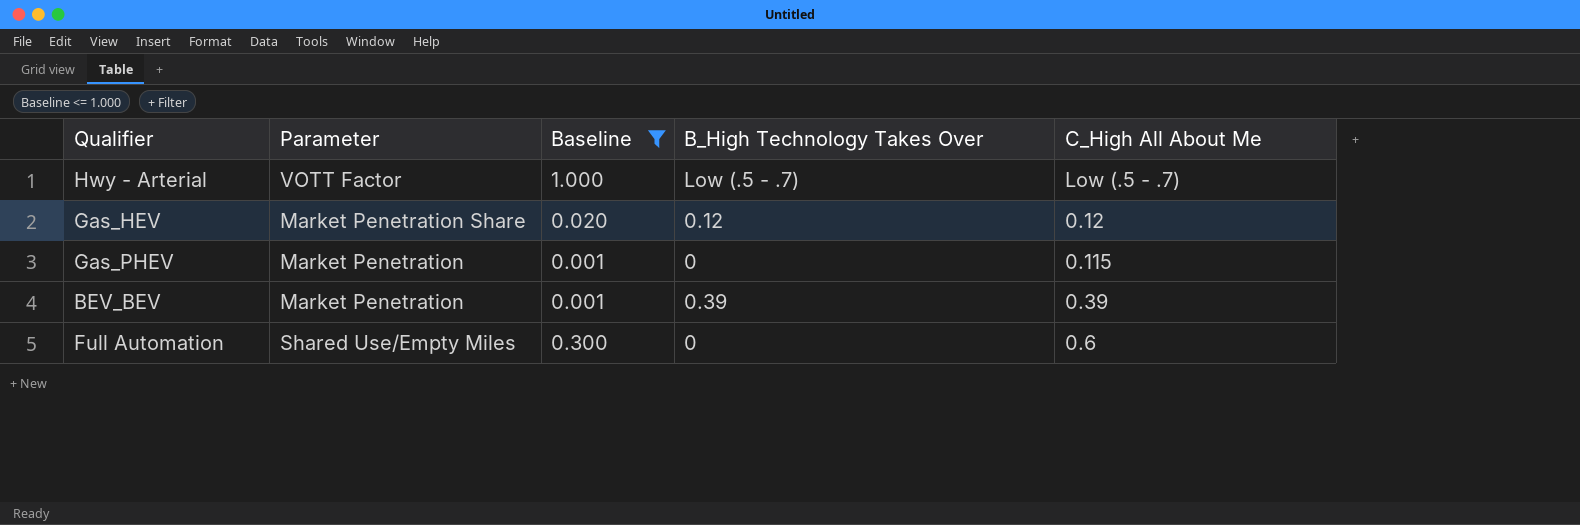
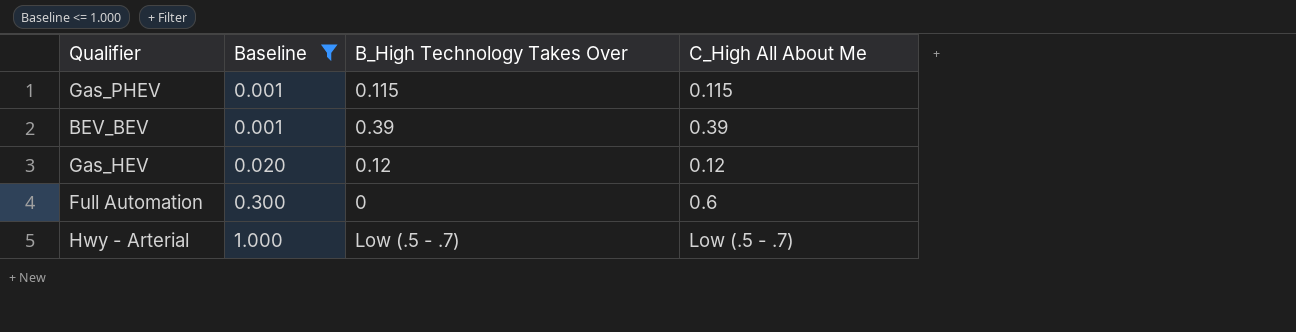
row order: none -> Baseline ascending
column Parameter | position: 2 -> none
Gas_PHEV | B_High Technology Takes Over: 0 -> 0.115

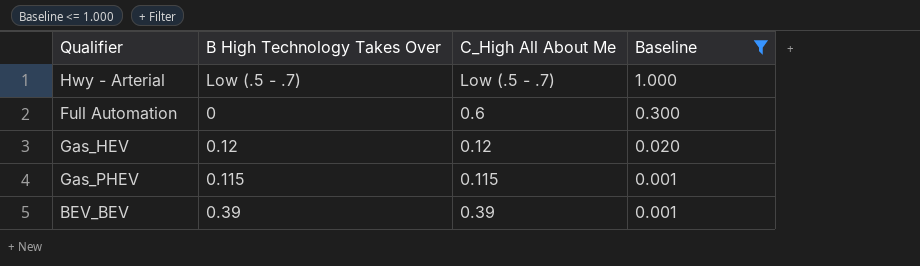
row order: Baseline ascending -> Baseline descending
column name: B_High Technology Takes Over -> B High Technology Takes Over
column Baseline | position: 2 -> 4

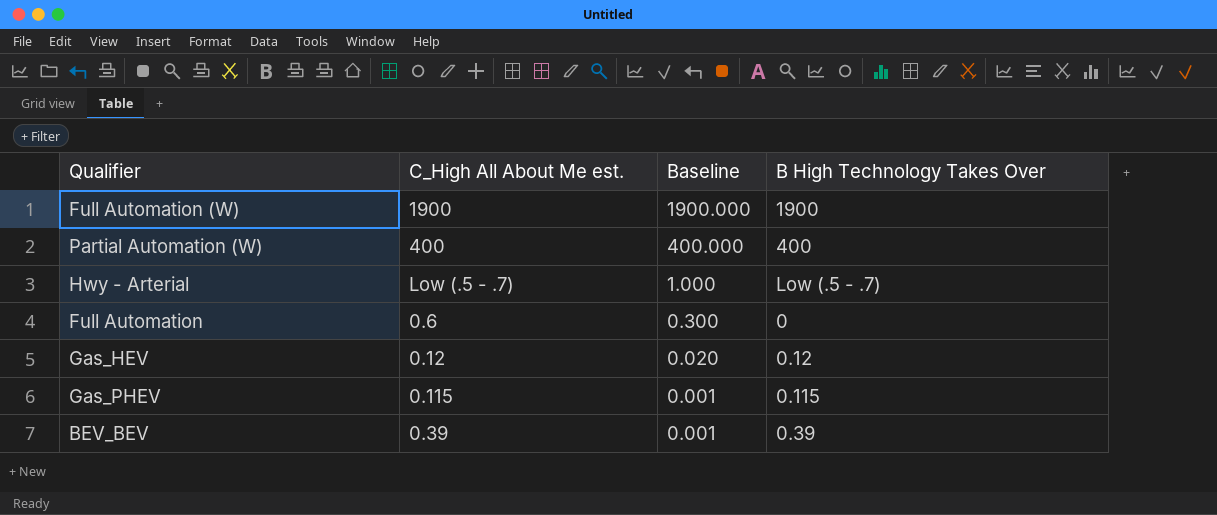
filter: Baseline <= 1.000 -> none
column name: C_High All About Me -> C_High All About Me est.
column B High Technology Takes Over | position: 2 -> 4

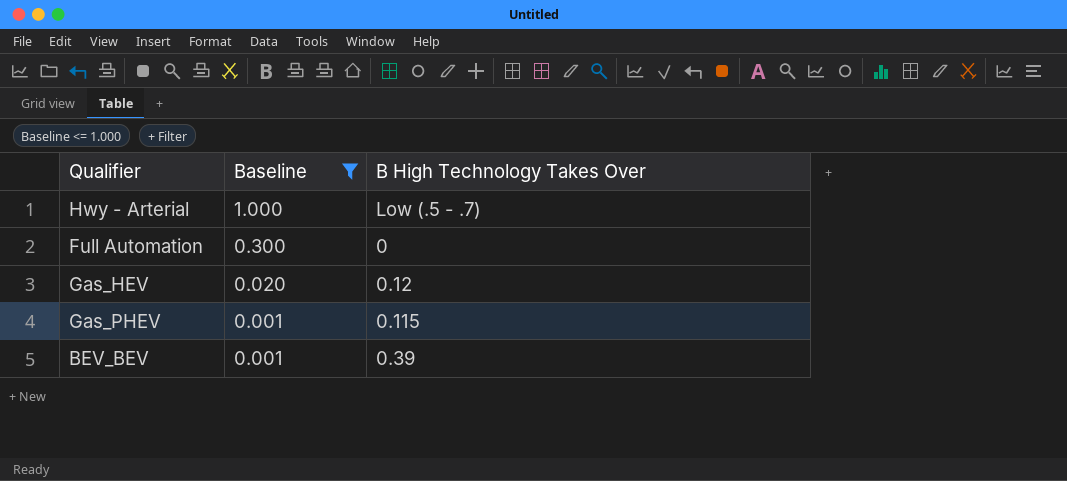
filter: none -> Baseline <= 1.000
column C_High All About Me est. | position: 2 -> none

